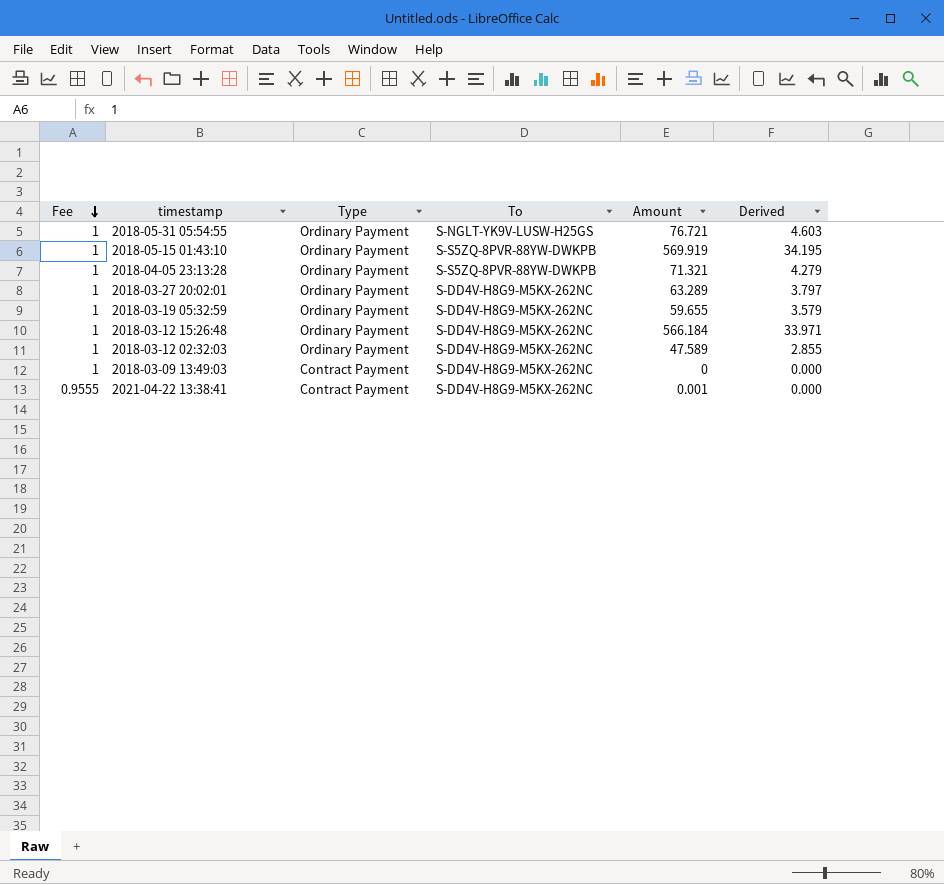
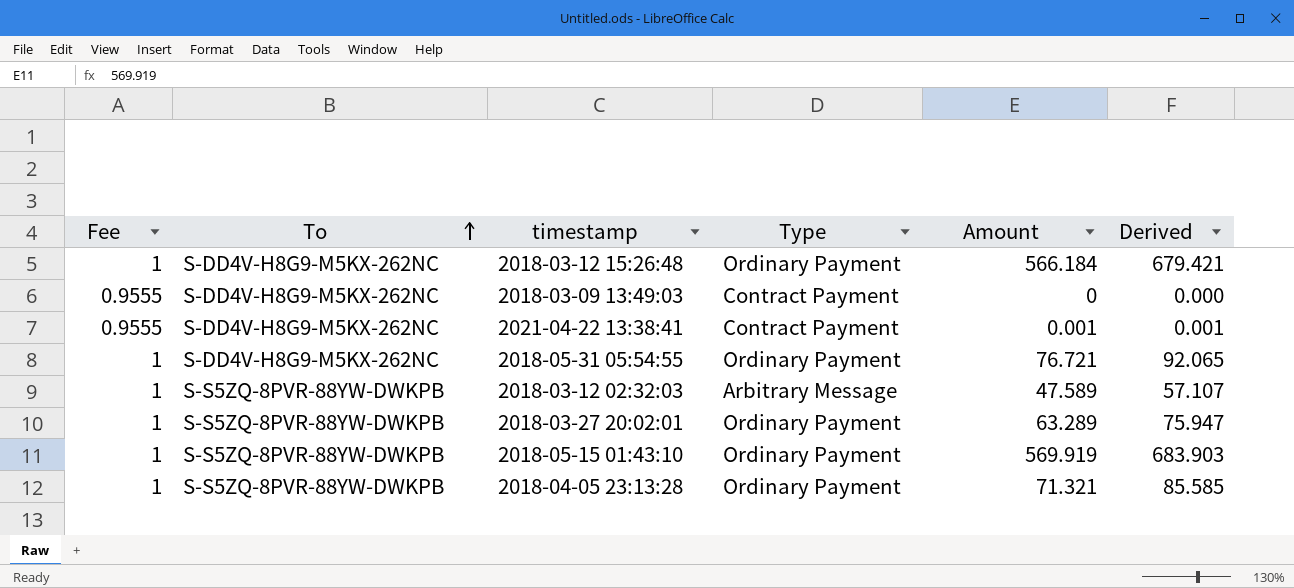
row order: Fee descending -> To ascending
column To | position: 4 -> 2
column Derived | formula: [Amount] * 0.06 -> [Amount] * 1.2
row 2018-03-19 05:32:59: 1 | Ordinary Payment | S-DD4V-H8G9-M5KX-262NC | 59.655 | 3.579 -> none
2018-03-09 13:49:03 | Fee: 1 -> 0.9555
2018-05-31 05:54:55 | To: S-NGLT-YK9V-LUSW-H25GS -> S-DD4V-H8G9-M5KX-262NC
2018-03-12 02:32:03 | To: S-DD4V-H8G9-M5KX-262NC -> S-S5ZQ-8PVR-88YW-DWKPB
2018-03-12 02:32:03 | Type: Ordinary Payment -> Arbitrary Message
2018-03-27 20:02:01 | To: S-DD4V-H8G9-M5KX-262NC -> S-S5ZQ-8PVR-88YW-DWKPB

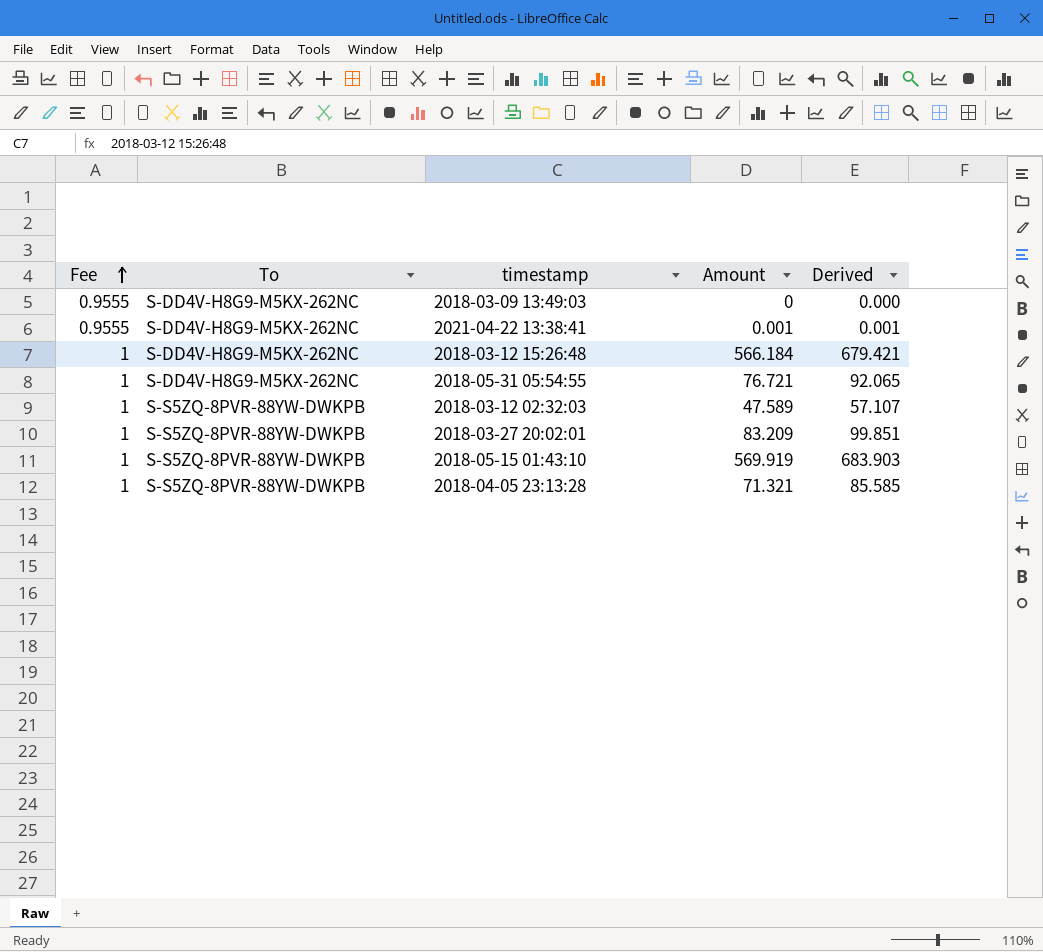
row order: To ascending -> Fee ascending
column Type | position: 4 -> none
2018-03-27 20:02:01 | Amount: 63.289 -> 83.209
2018-03-27 20:02:01 | Derived: 75.947 -> 99.851

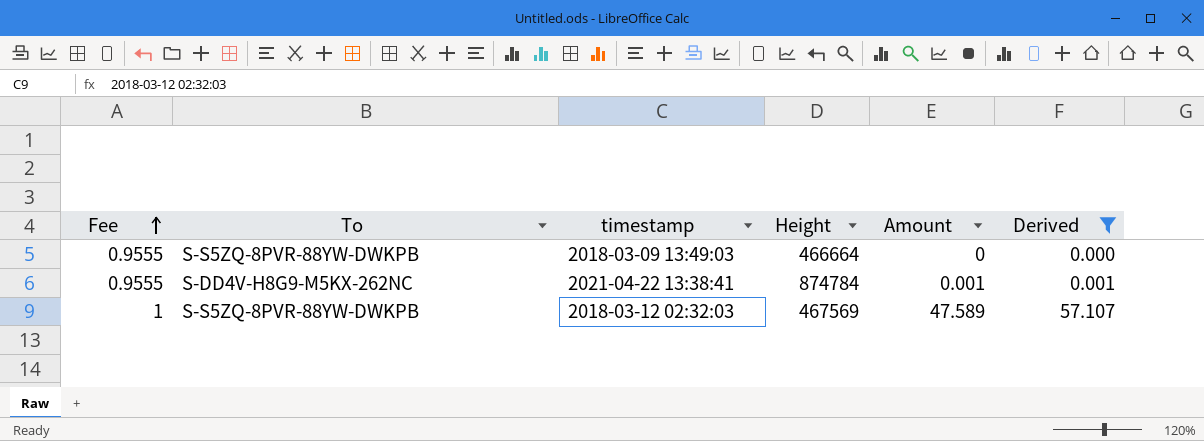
filter: none -> Derived <= 57.107
column Height | position: none -> 4
2018-03-09 13:49:03 | To: S-DD4V-H8G9-M5KX-262NC -> S-S5ZQ-8PVR-88YW-DWKPB

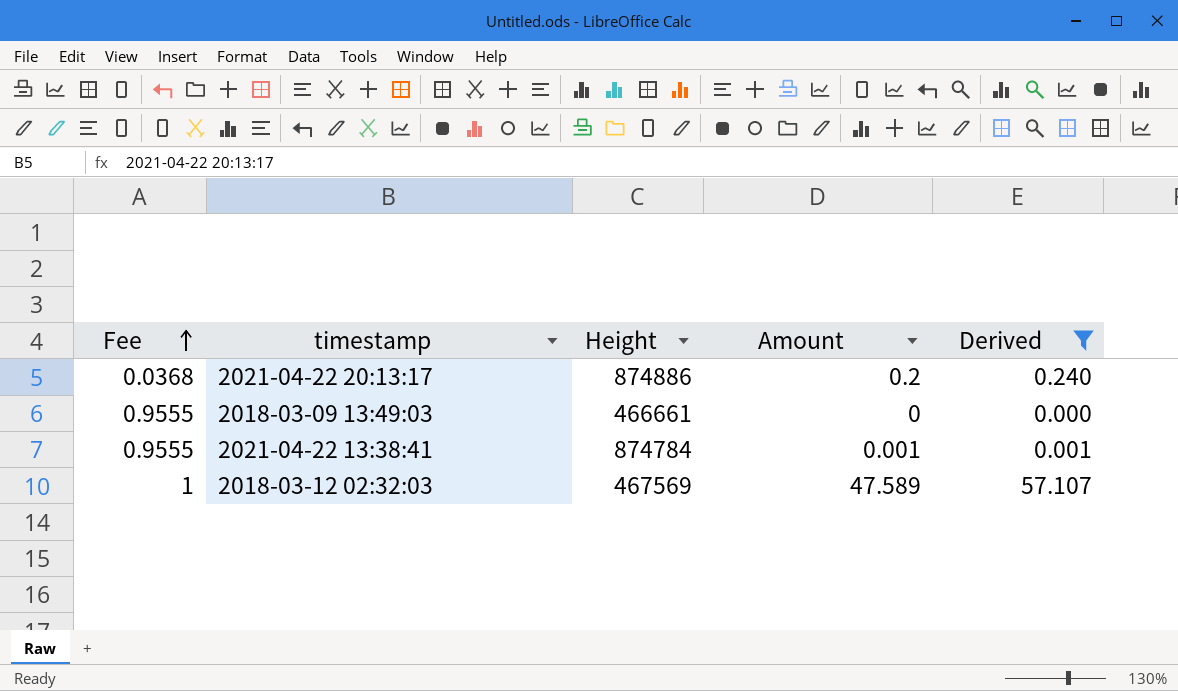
column To | position: 2 -> none
row 2021-04-22 20:13:17: none -> 0.0368 | 874886 | 0.2 | 0.240
2018-03-09 13:49:03 | Height: 466664 -> 466661

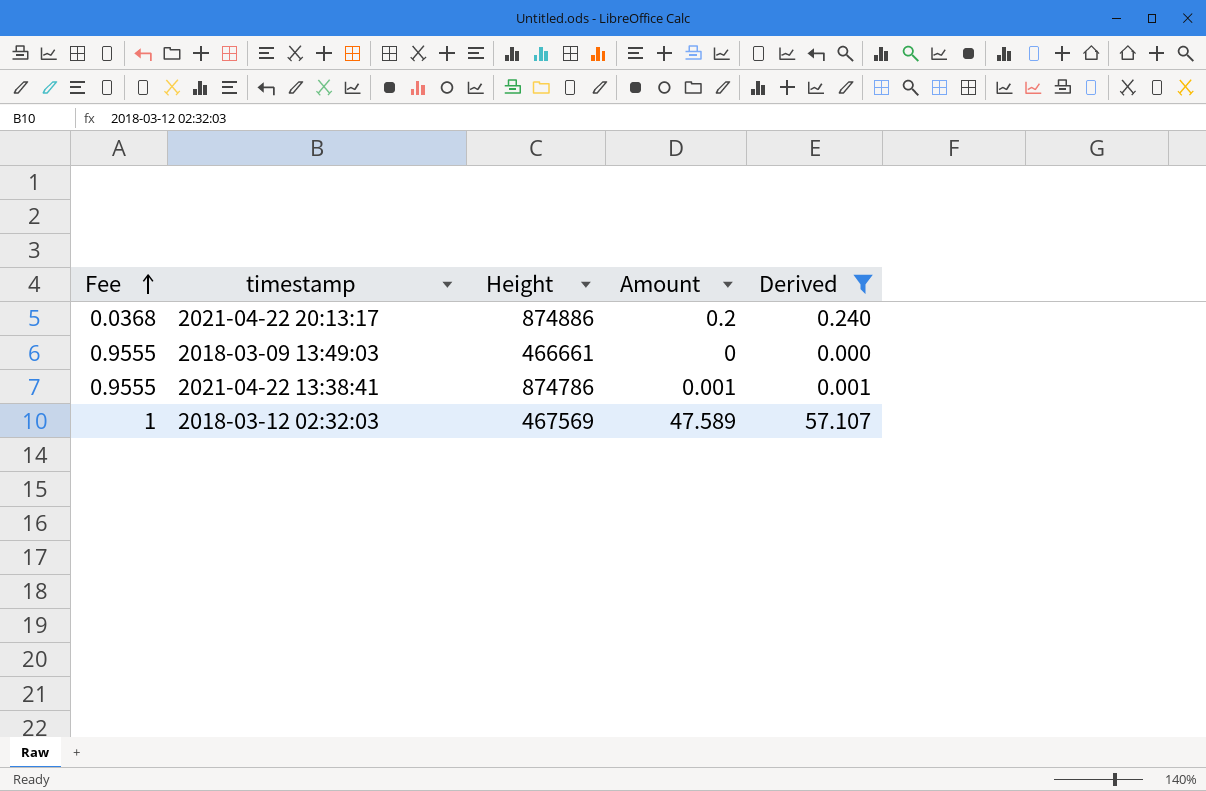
2021-04-22 13:38:41 | Height: 874784 -> 874786

